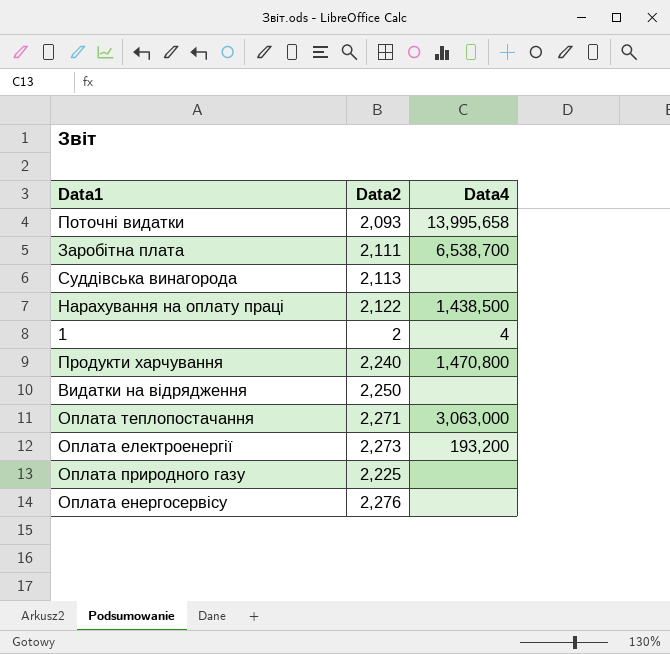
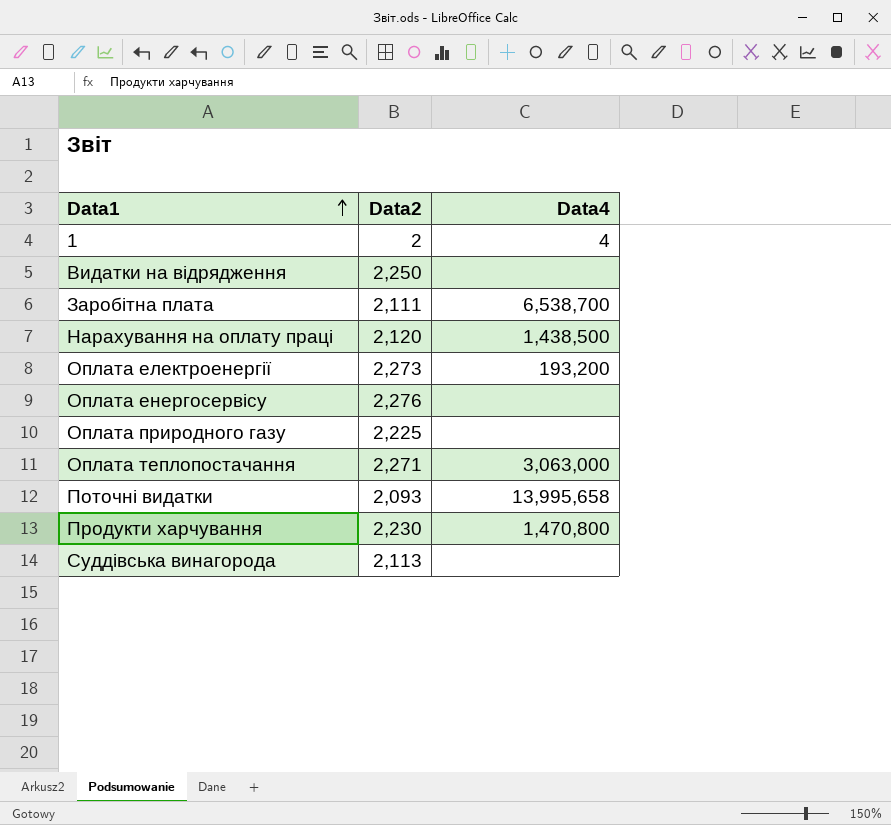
row order: none -> Data1 ascending
Нарахування на оплату праці | Data2: 2,122 -> 2,120
Продукти харчування | Data2: 2,240 -> 2,230

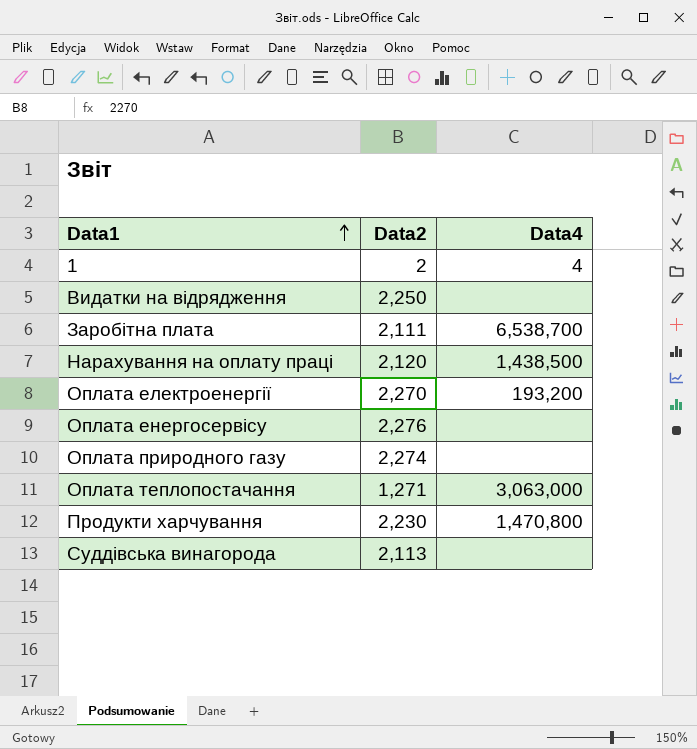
row Поточні видатки: 2,093 | 13,995,658 -> none
Оплата електроенергії | Data2: 2,273 -> 2,270
Оплата природного газу | Data2: 2,225 -> 2,274
Оплата теплопостачання | Data2: 2,271 -> 1,271

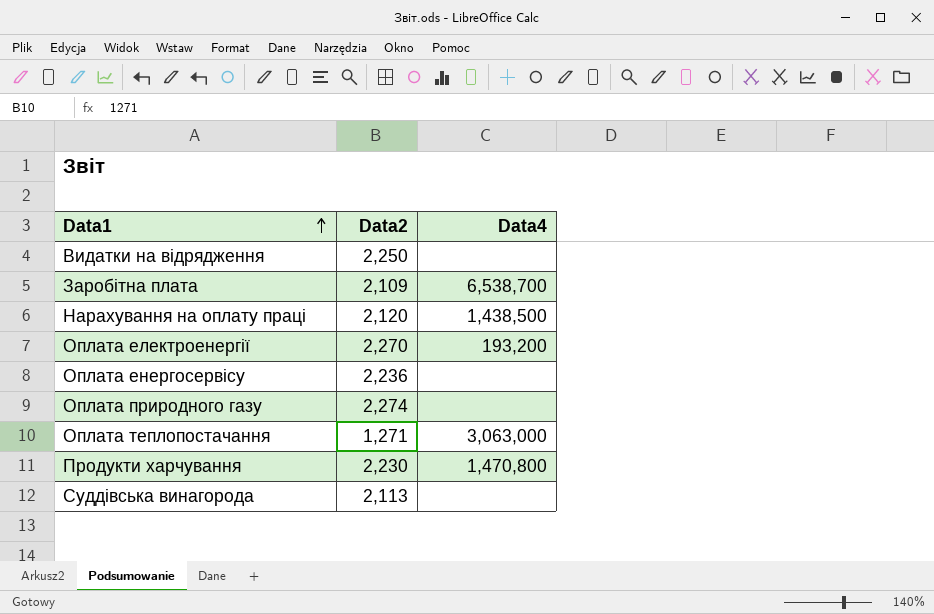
row 1: 2 | 4 -> none
Заробітна плата | Data2: 2,111 -> 2,109
Оплата енергосервісу | Data2: 2,276 -> 2,236

